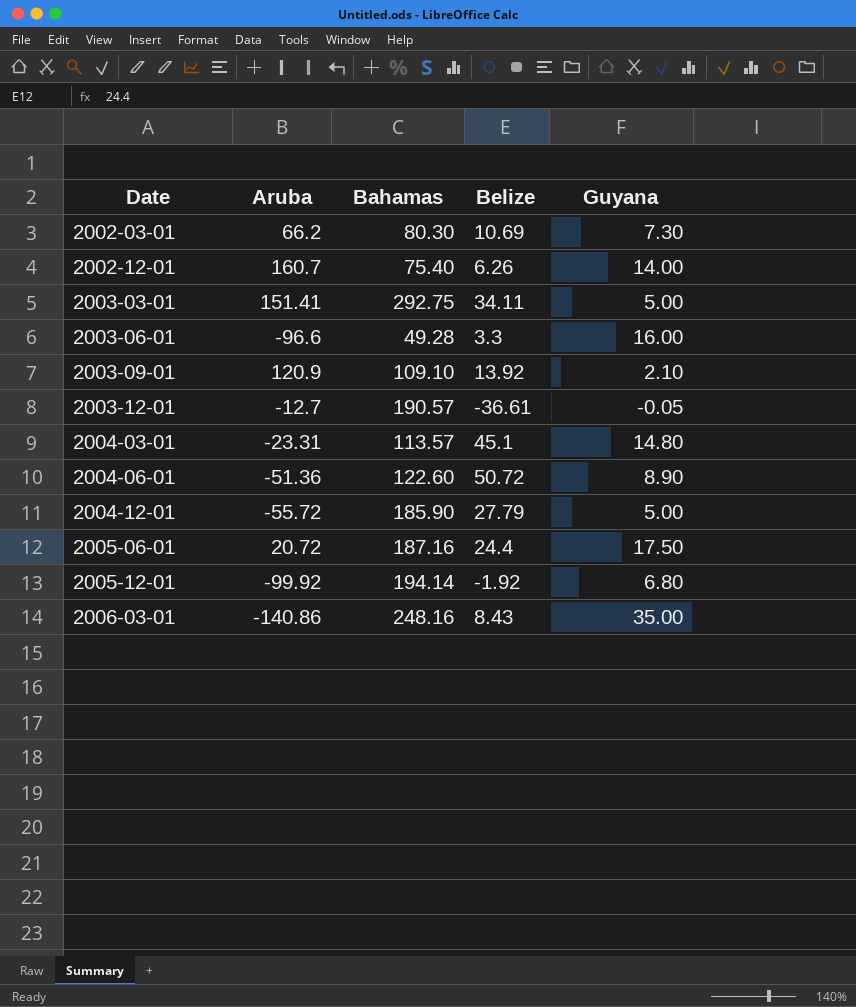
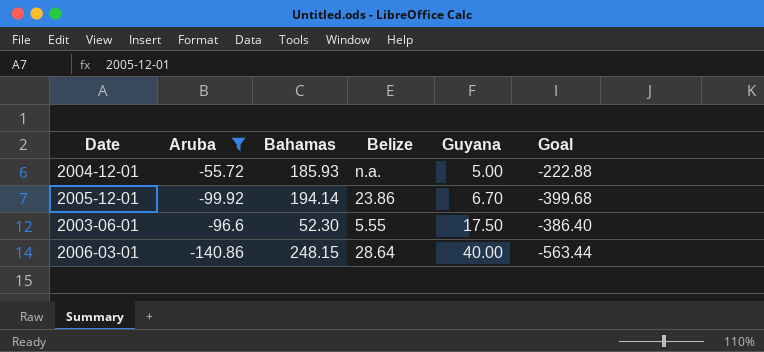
filter: none -> Aruba <= -55.72
row order: Date ascending -> Guyana ascending
column Goal | formula: none -> [Aruba] * 4
2004-12-01 | Bahamas: 185.90 -> 185.93
2004-12-01 | Belize: 27.79 -> n.a.
2005-12-01 | Belize: -1.92 -> 23.86
2005-12-01 | Guyana: 6.80 -> 6.70
2003-06-01 | Bahamas: 49.28 -> 52.30
2003-06-01 | Belize: 3.3 -> 5.55
2003-06-01 | Guyana: 16.00 -> 17.50
2006-03-01 | Bahamas: 248.16 -> 248.15
2006-03-01 | Belize: 8.43 -> 28.64
2006-03-01 | Guyana: 35.00 -> 40.00

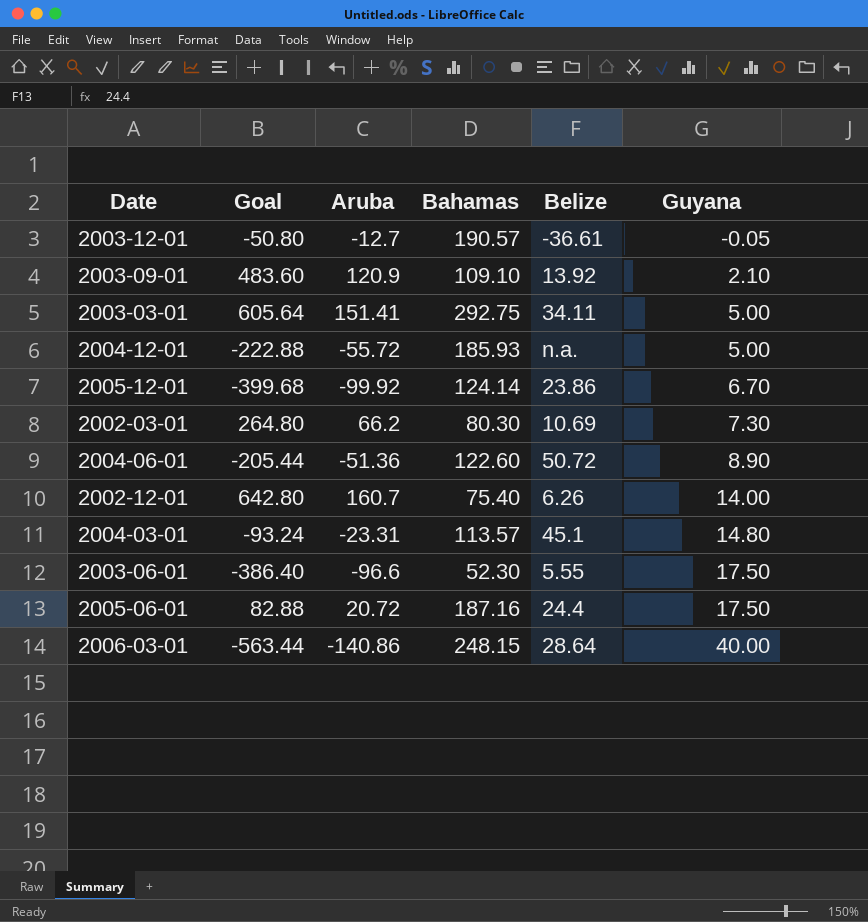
filter: Aruba <= -55.72 -> none
column Goal | position: 6 -> 2
2005-12-01 | Bahamas: 194.14 -> 124.14

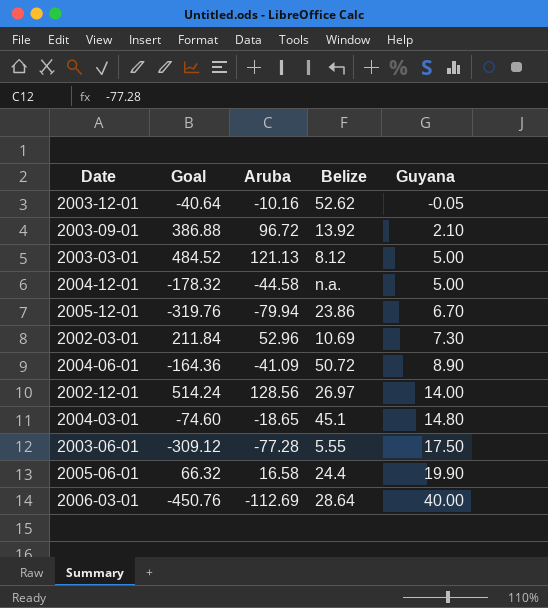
column Bahamas | position: 4 -> none
2003-12-01 | Goal: -50.80 -> -40.64
2003-12-01 | Aruba: -12.7 -> -10.16
2003-12-01 | Belize: -36.61 -> 52.62
2003-09-01 | Goal: 483.60 -> 386.88
2003-09-01 | Aruba: 120.9 -> 96.72
2003-03-01 | Goal: 605.64 -> 484.52
2003-03-01 | Aruba: 151.41 -> 121.13
2003-03-01 | Belize: 34.11 -> 8.12
2004-12-01 | Goal: -222.88 -> -178.32
2004-12-01 | Aruba: -55.72 -> -44.58
2005-12-01 | Goal: -399.68 -> -319.76
2005-12-01 | Aruba: -99.92 -> -79.94
2002-03-01 | Goal: 264.80 -> 211.84
2002-03-01 | Aruba: 66.2 -> 52.96
2004-06-01 | Goal: -205.44 -> -164.36
2004-06-01 | Aruba: -51.36 -> -41.09
2002-12-01 | Goal: 642.80 -> 514.24
2002-12-01 | Aruba: 160.7 -> 128.56
2002-12-01 | Belize: 6.26 -> 26.97
2004-03-01 | Goal: -93.24 -> -74.60
2004-03-01 | Aruba: -23.31 -> -18.65
2003-06-01 | Goal: -386.40 -> -309.12
2003-06-01 | Aruba: -96.6 -> -77.28
2005-06-01 | Goal: 82.88 -> 66.32
2005-06-01 | Aruba: 20.72 -> 16.58
2005-06-01 | Guyana: 17.50 -> 19.90
2006-03-01 | Goal: -563.44 -> -450.76
2006-03-01 | Aruba: -140.86 -> -112.69

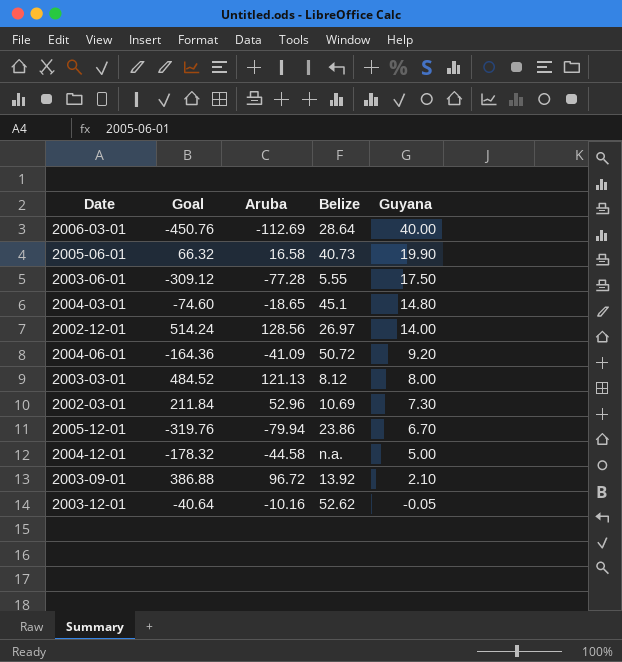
row order: Guyana ascending -> Guyana descending
2005-06-01 | Belize: 24.4 -> 40.73
2004-06-01 | Guyana: 8.90 -> 9.20
2003-03-01 | Guyana: 5.00 -> 8.00

